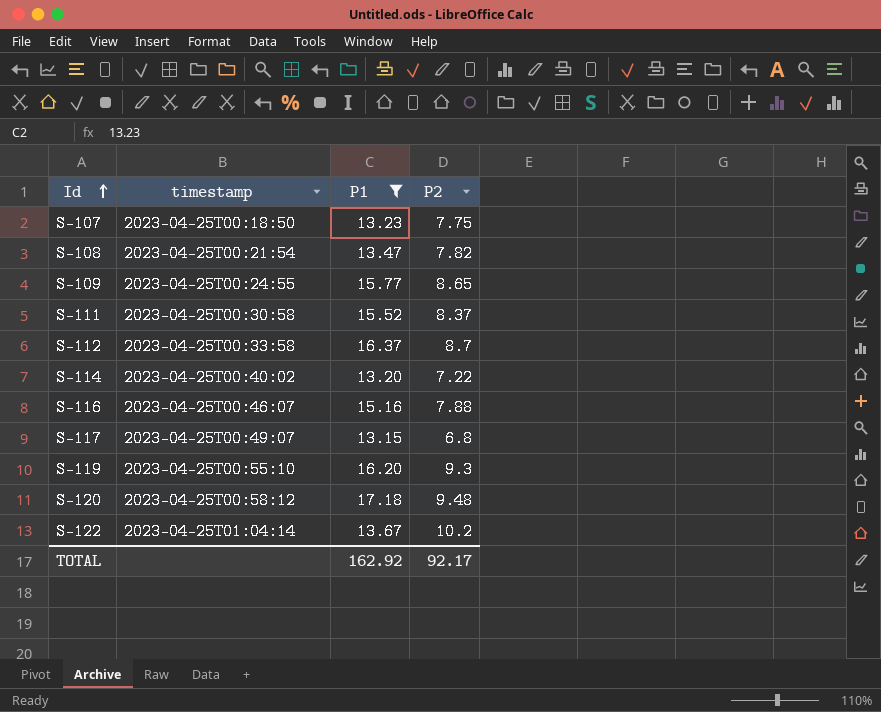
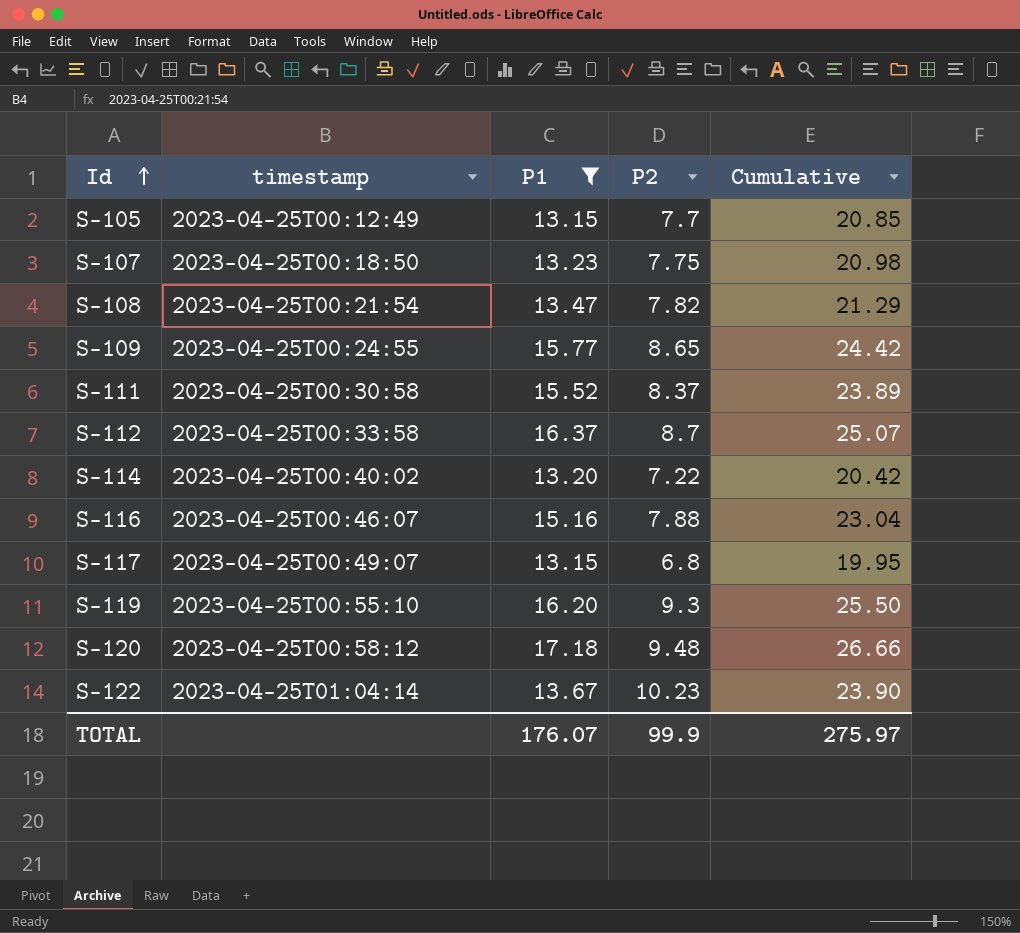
column Cumulative | formula: none -> [P1] + [P2]
row S-105: none -> 2023-04-25T00:12:49 | 13.15 | 7.7 | 20.85
S-122 | P2: 10.2 -> 10.23
TOTAL | P1: 162.92 -> 176.07
TOTAL | P2: 92.17 -> 99.9

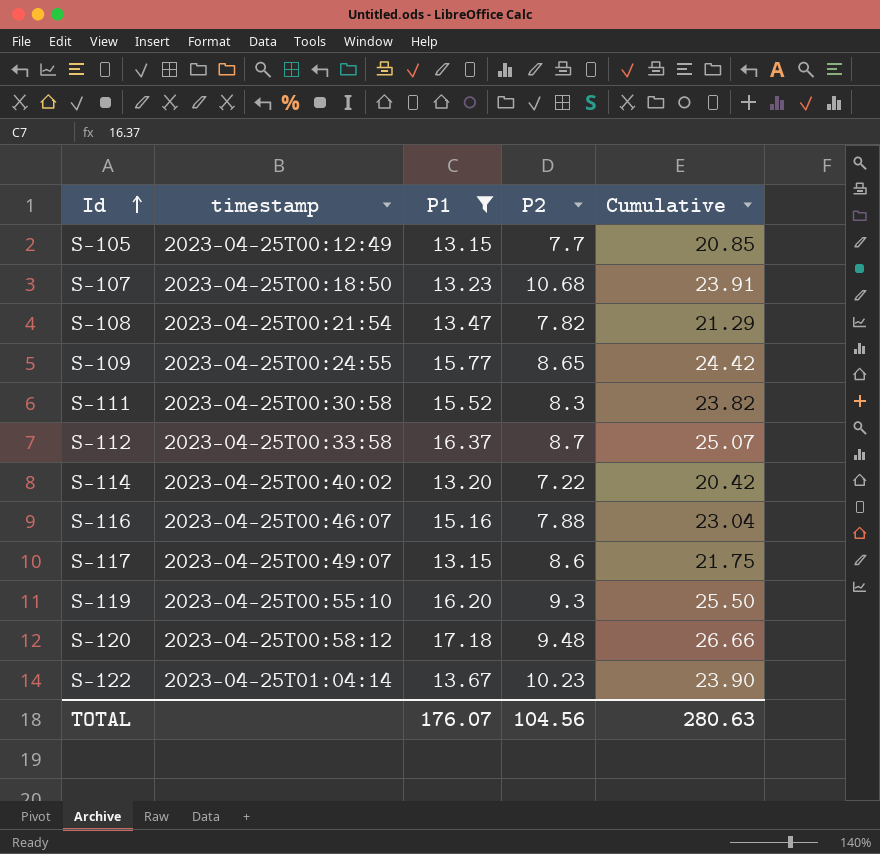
S-107 | P2: 7.75 -> 10.68
S-107 | Cumulative: 20.98 -> 23.91
S-111 | P2: 8.37 -> 8.3
S-111 | Cumulative: 23.89 -> 23.82
S-117 | P2: 6.8 -> 8.6
S-117 | Cumulative: 19.95 -> 21.75
TOTAL | P2: 99.9 -> 104.56
TOTAL | Cumulative: 275.97 -> 280.63

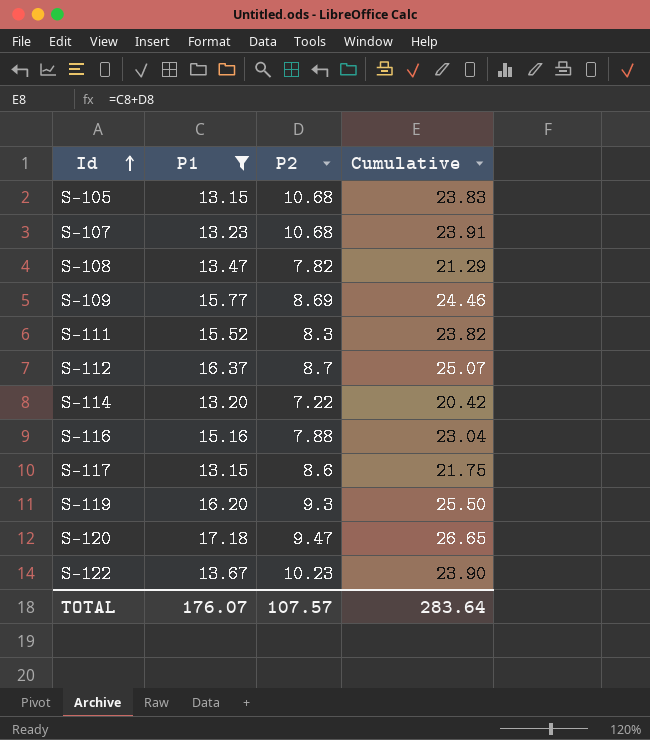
column timestamp | position: 2 -> none
S-105 | P2: 7.7 -> 10.68
S-105 | Cumulative: 20.85 -> 23.83
S-109 | P2: 8.65 -> 8.69
S-109 | Cumulative: 24.42 -> 24.46
S-120 | P2: 9.48 -> 9.47
S-120 | Cumulative: 26.66 -> 26.65
TOTAL | P2: 104.56 -> 107.57
TOTAL | Cumulative: 280.63 -> 283.64

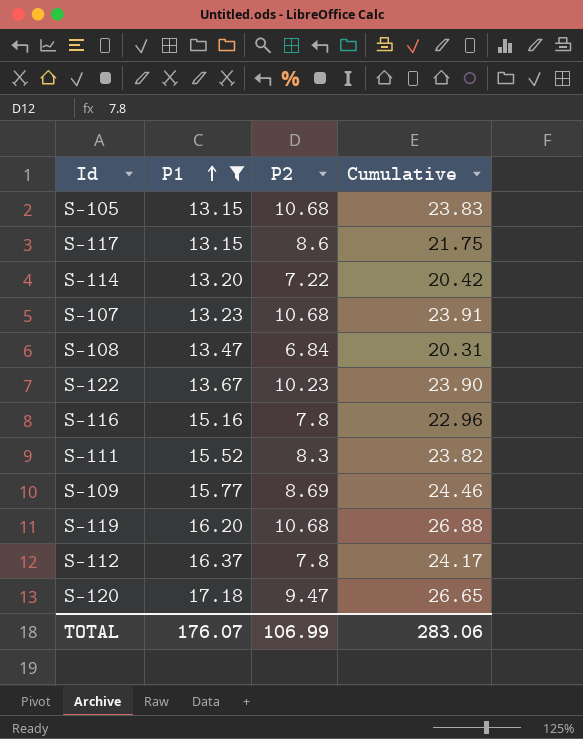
row order: Id ascending -> P1 ascending
S-108 | P2: 7.82 -> 6.84
S-108 | Cumulative: 21.29 -> 20.31
S-116 | P2: 7.88 -> 7.8
S-116 | Cumulative: 23.04 -> 22.96
S-119 | P2: 9.3 -> 10.68
S-119 | Cumulative: 25.50 -> 26.88
S-112 | P2: 8.7 -> 7.8
S-112 | Cumulative: 25.07 -> 24.17
TOTAL | P2: 107.57 -> 106.99
TOTAL | Cumulative: 283.64 -> 283.06

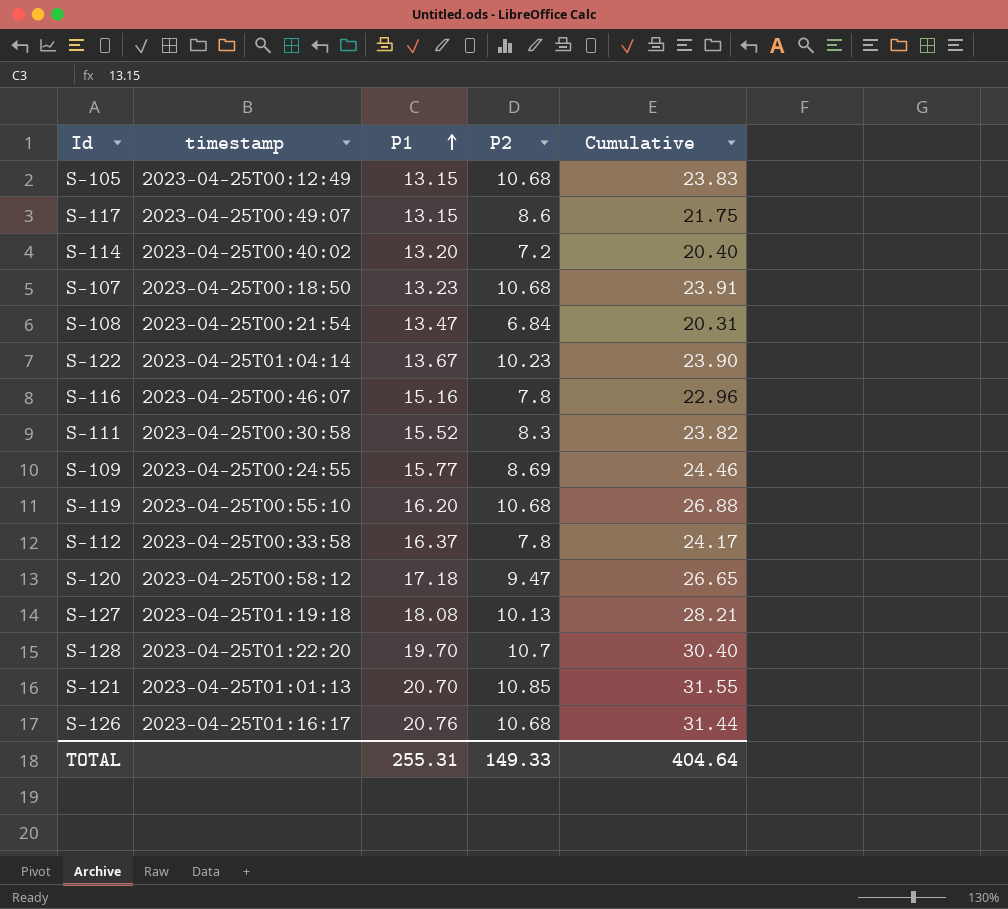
filter: P1 <= 17.18 -> none
column timestamp | position: none -> 2
S-114 | P2: 7.22 -> 7.2
S-114 | Cumulative: 20.42 -> 20.40
TOTAL | P1: 176.07 -> 255.31
TOTAL | P2: 106.99 -> 149.33
TOTAL | Cumulative: 283.06 -> 404.64

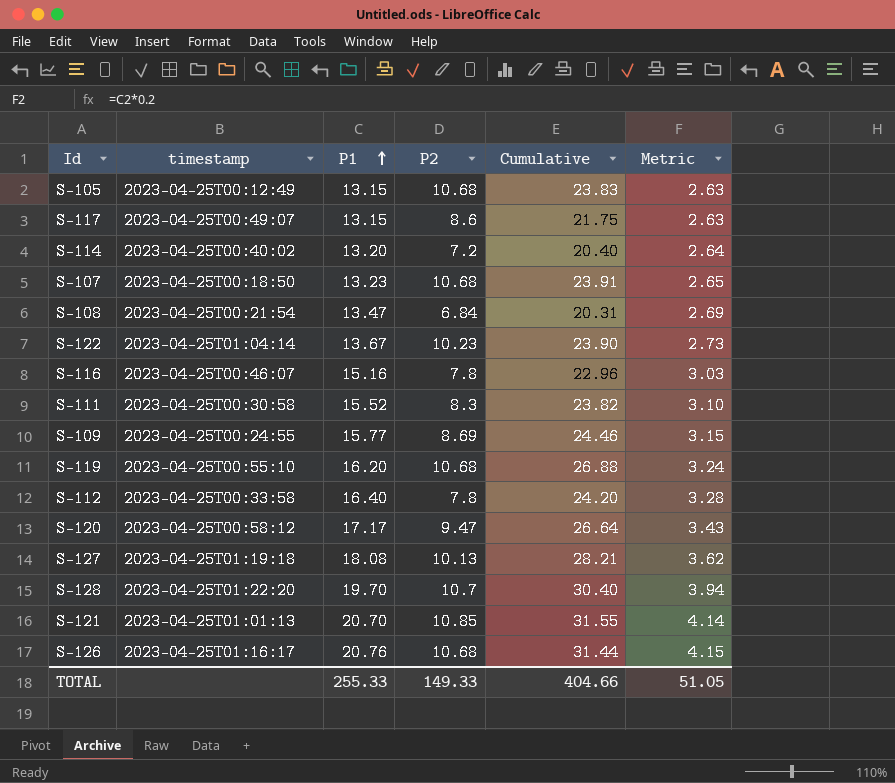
column Metric | formula: none -> [P1] * 0.2
S-112 | P1: 16.37 -> 16.40
S-112 | Cumulative: 24.17 -> 24.20
S-120 | P1: 17.18 -> 17.17
S-120 | Cumulative: 26.65 -> 26.64
TOTAL | P1: 255.31 -> 255.33
TOTAL | Cumulative: 404.64 -> 404.66

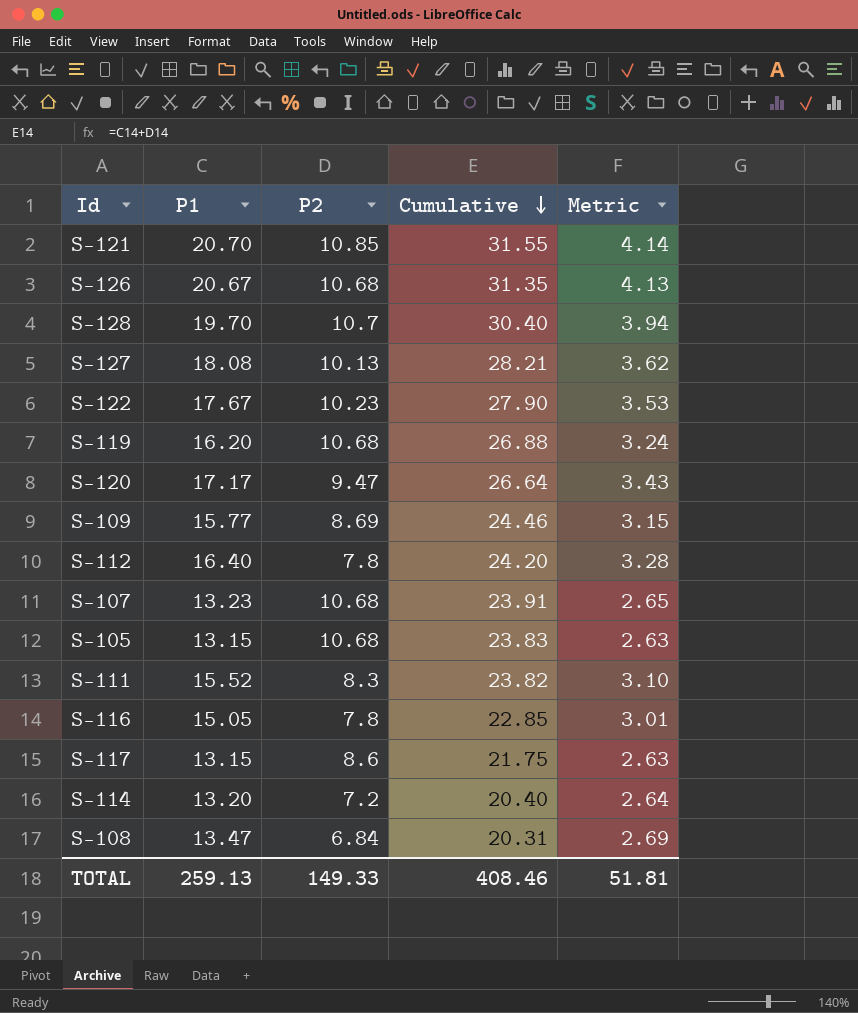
row order: P1 ascending -> Cumulative descending
column timestamp | position: 2 -> none
S-126 | P1: 20.76 -> 20.67
S-126 | Cumulative: 31.44 -> 31.35
S-126 | Metric: 4.15 -> 4.13
S-122 | P1: 13.67 -> 17.67
S-122 | Cumulative: 23.90 -> 27.90
S-122 | Metric: 2.73 -> 3.53
S-116 | P1: 15.16 -> 15.05
S-116 | Cumulative: 22.96 -> 22.85
S-116 | Metric: 3.03 -> 3.01
TOTAL | P1: 255.33 -> 259.13
TOTAL | Cumulative: 404.66 -> 408.46
TOTAL | Metric: 51.05 -> 51.81

